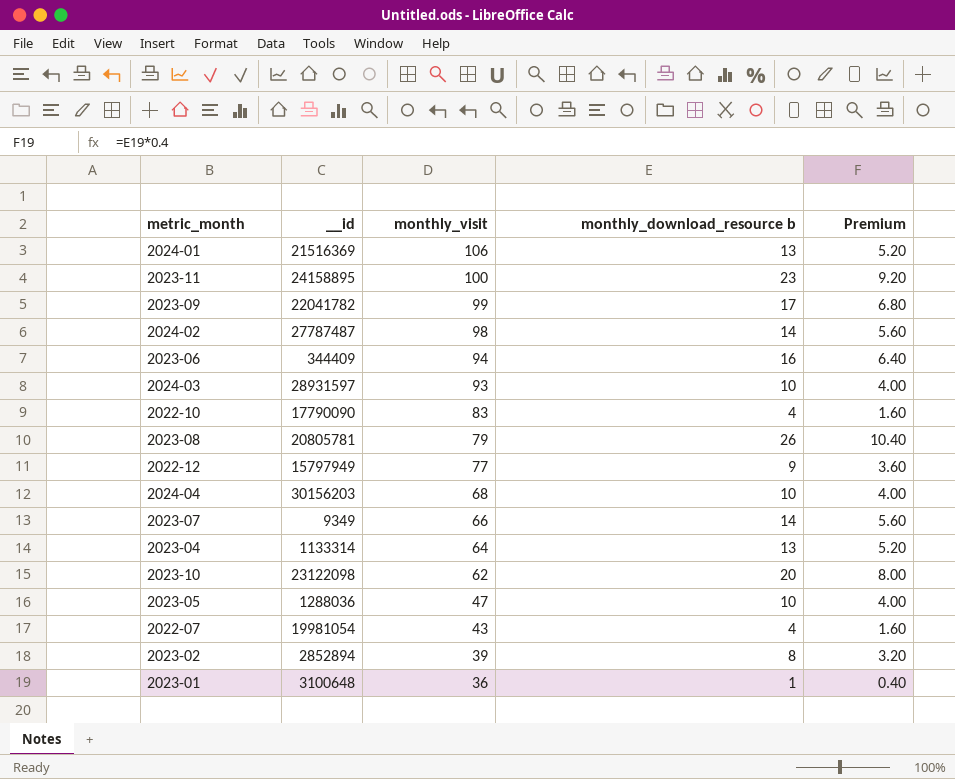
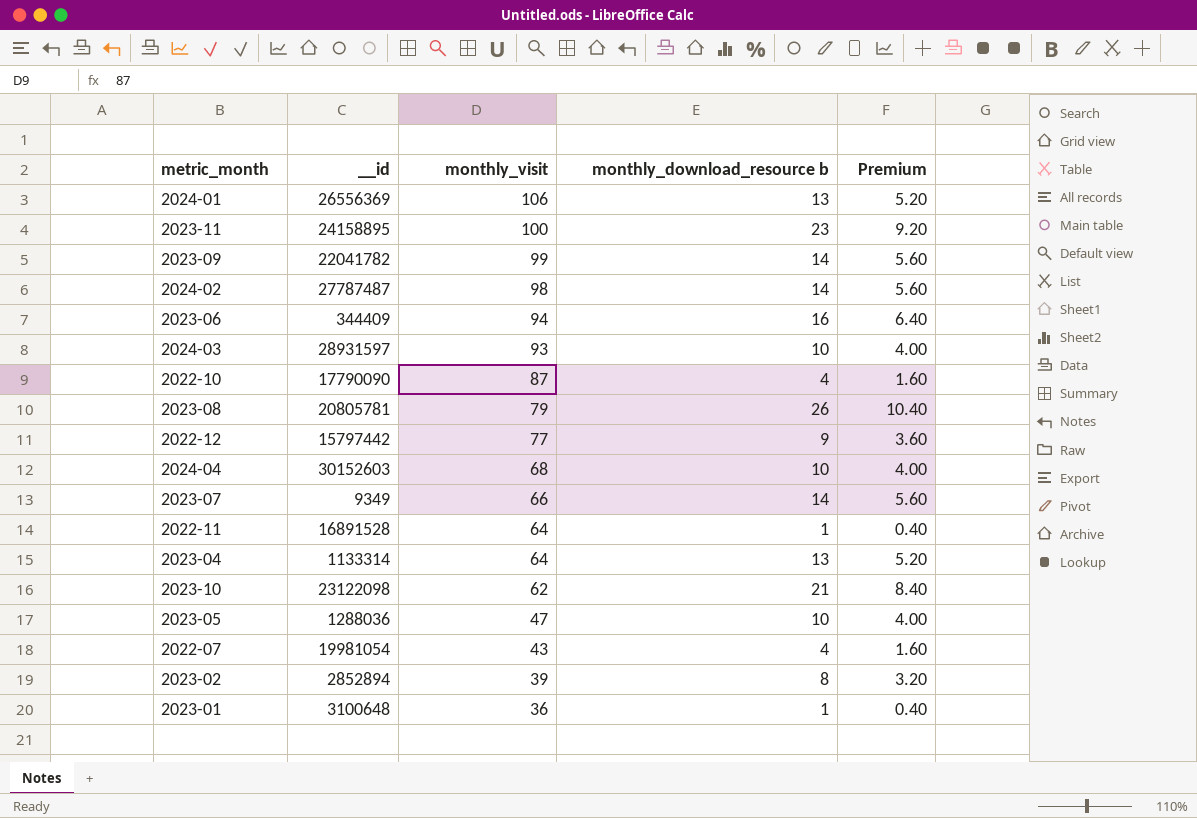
2024-01 | __id: 21516369 -> 26556369
2023-09 | monthly_download_resource b: 17 -> 14
2023-09 | Premium: 6.80 -> 5.60
2022-10 | monthly_visit: 83 -> 87
2022-12 | __id: 15797949 -> 15797442
2024-04 | __id: 30156203 -> 30152603
row 2022-11: none -> 16891528 | 64 | 1 | 0.40
2023-10 | monthly_download_resource b: 20 -> 21
2023-10 | Premium: 8.00 -> 8.40

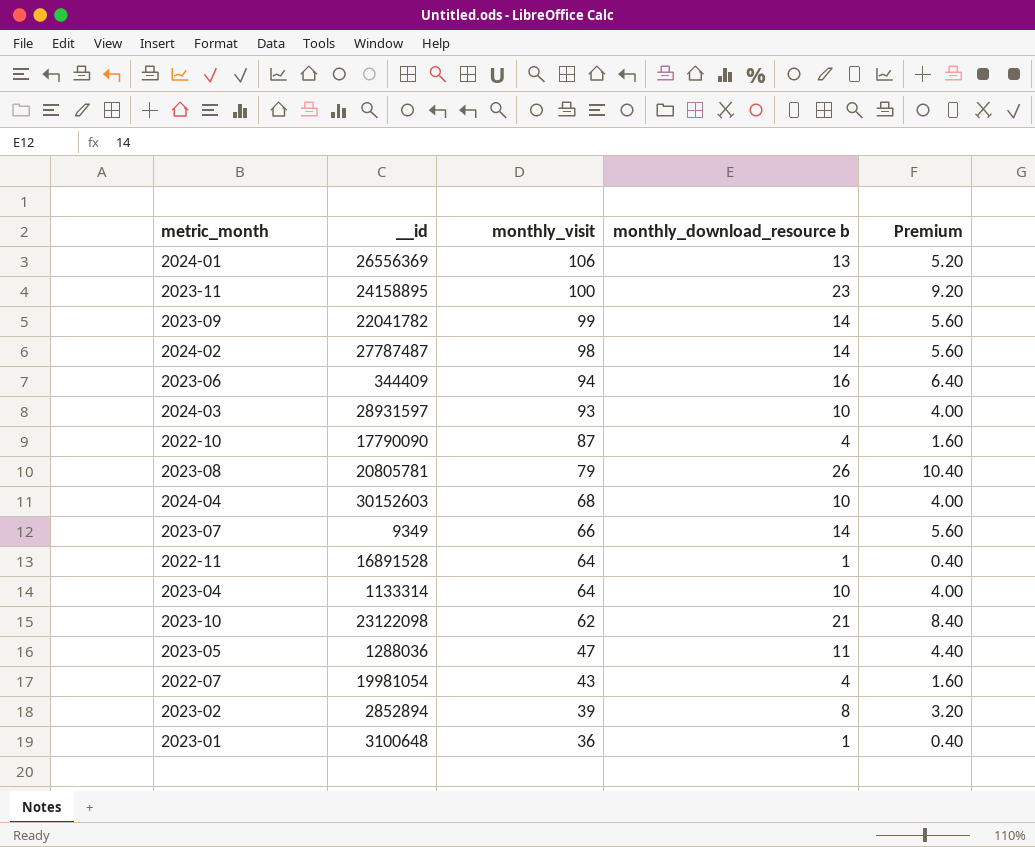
row 2022-12: 15797442 | 77 | 9 | 3.60 -> none
2023-04 | monthly_download_resource b: 13 -> 10
2023-04 | Premium: 5.20 -> 4.00
2023-05 | monthly_download_resource b: 10 -> 11
2023-05 | Premium: 4.00 -> 4.40

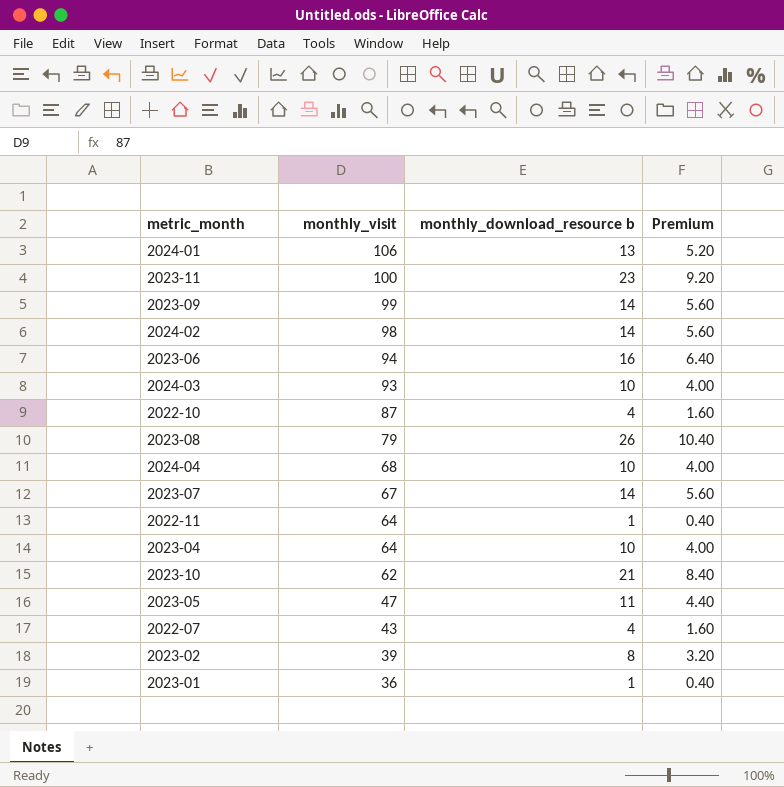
column __id | position: 2 -> none
2023-07 | monthly_visit: 66 -> 67

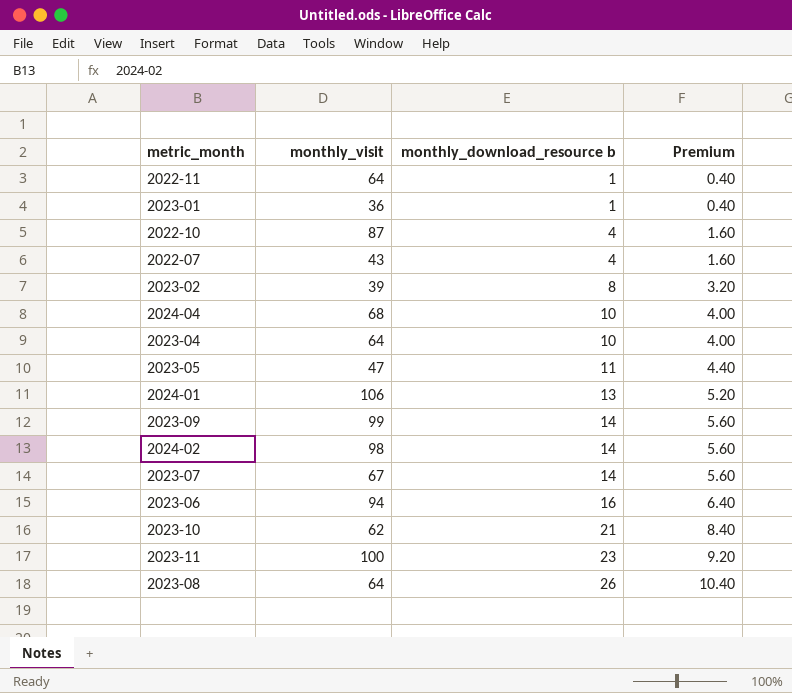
row order: monthly_visit descending -> monthly_download_resource b ascending
row 2024-03: 93 | 10 | 4.00 -> none
2023-08 | monthly_visit: 79 -> 64

